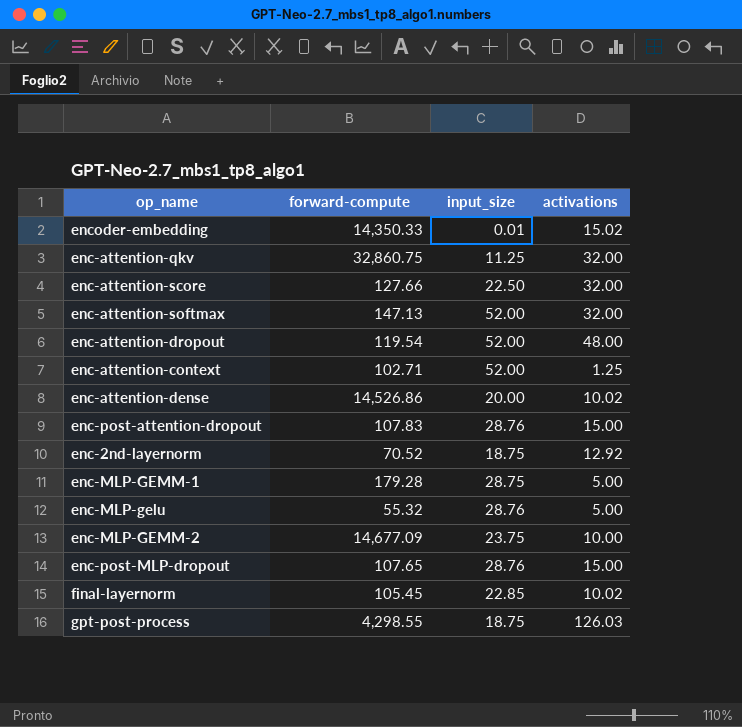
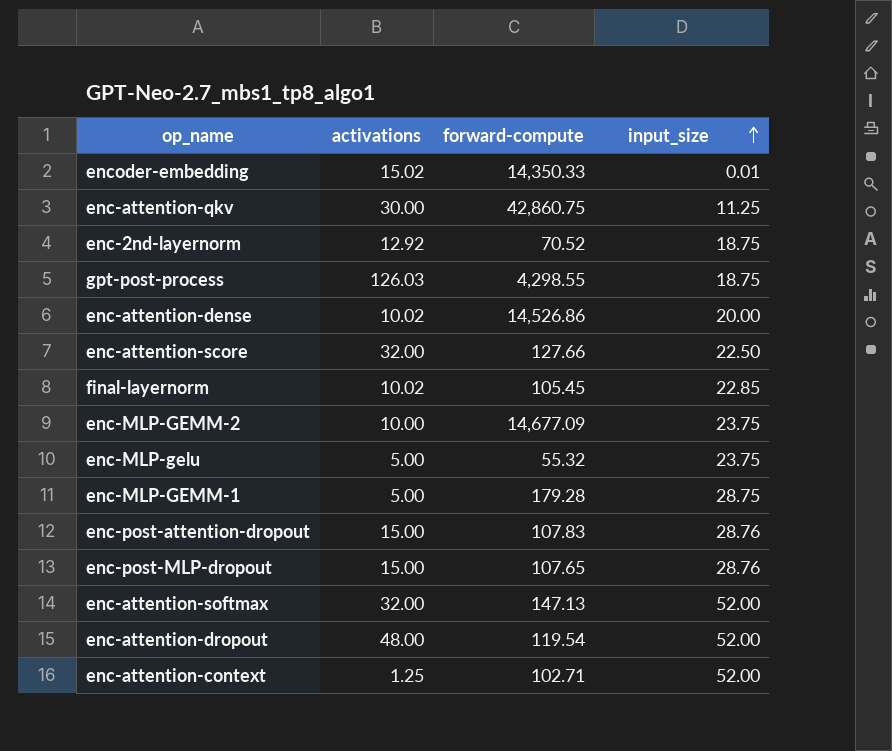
row order: none -> input_size ascending
column activations | position: 4 -> 2
enc-attention-qkv | activations: 32.00 -> 30.00
enc-attention-qkv | forward-compute: 32,860.75 -> 42,860.75
enc-MLP-gelu | input_size: 28.76 -> 23.75

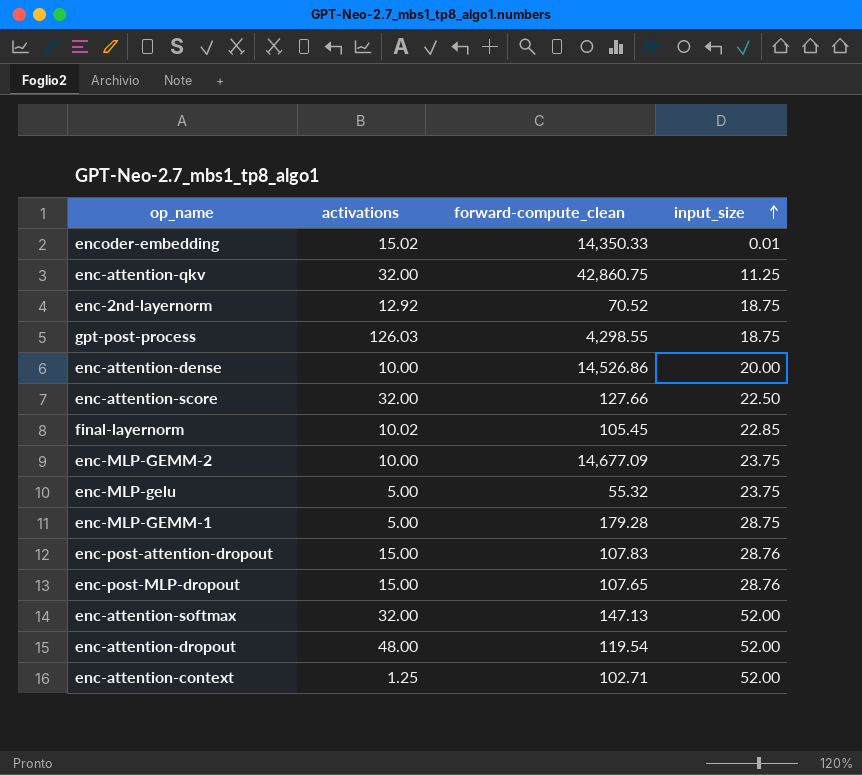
column name: forward-compute -> forward-compute_clean
enc-attention-qkv | activations: 30.00 -> 32.00
enc-attention-dense | activations: 10.02 -> 10.00

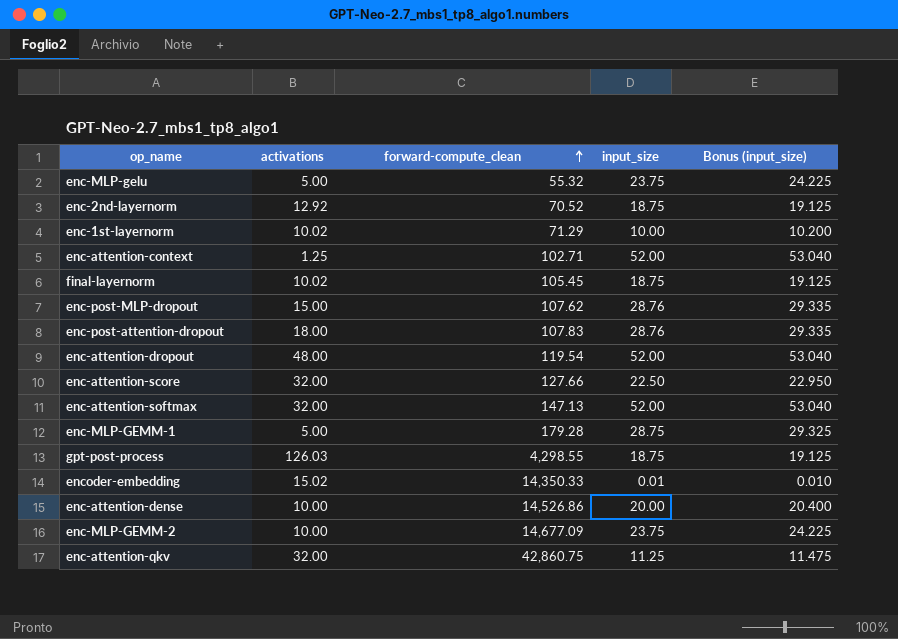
row order: input_size ascending -> forward-compute_clean ascending
column Bonus (input_size) | formula: none -> [input_size] * 1.02
row enc-1st-layernorm: none -> 10.02 | 71.29 | 10.00 | 10.200
final-layernorm | input_size: 22.85 -> 18.75
enc-post-MLP-dropout | forward-compute_clean: 107.65 -> 107.62
enc-post-attention-dropout | activations: 15.00 -> 18.00

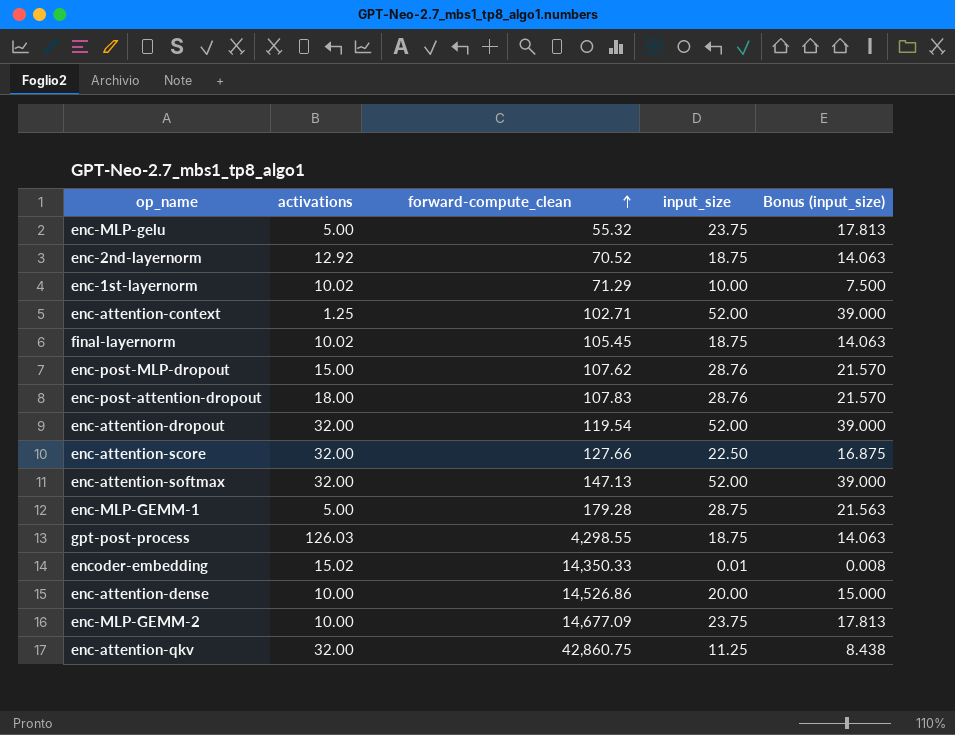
column Bonus (input_size) | formula: [input_size] * 1.02 -> [input_size] * 0.75
enc-attention-dropout | activations: 48.00 -> 32.00

